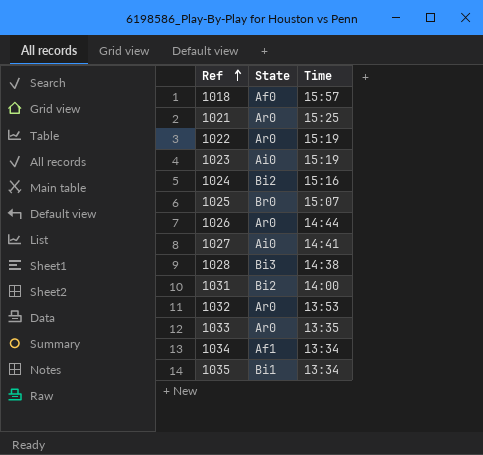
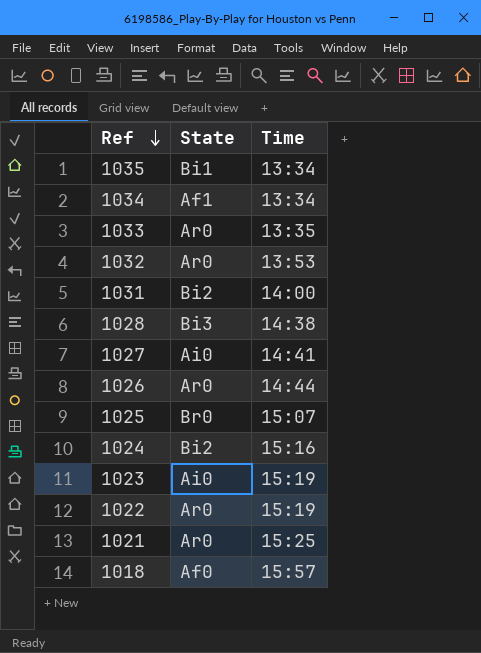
row order: Ref ascending -> Ref descending

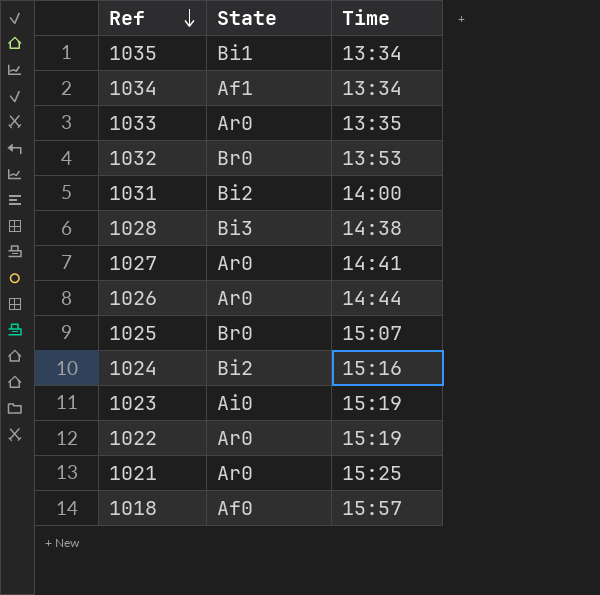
1032 | State: Ar0 -> Br0
1027 | State: Ai0 -> Ar0

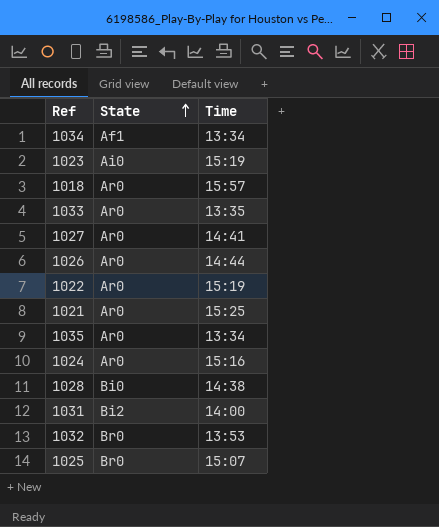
row order: Ref descending -> State ascending
1018 | State: Af0 -> Ar0
1035 | State: Bi1 -> Ar0
1024 | State: Bi2 -> Ar0
1028 | State: Bi3 -> Bi0

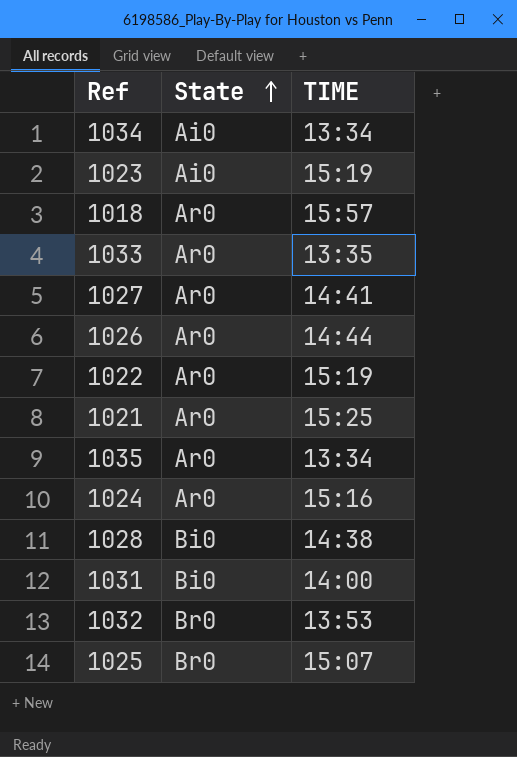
column name: Time -> TIME
1034 | State: Af1 -> Ai0
1031 | State: Bi2 -> Bi0

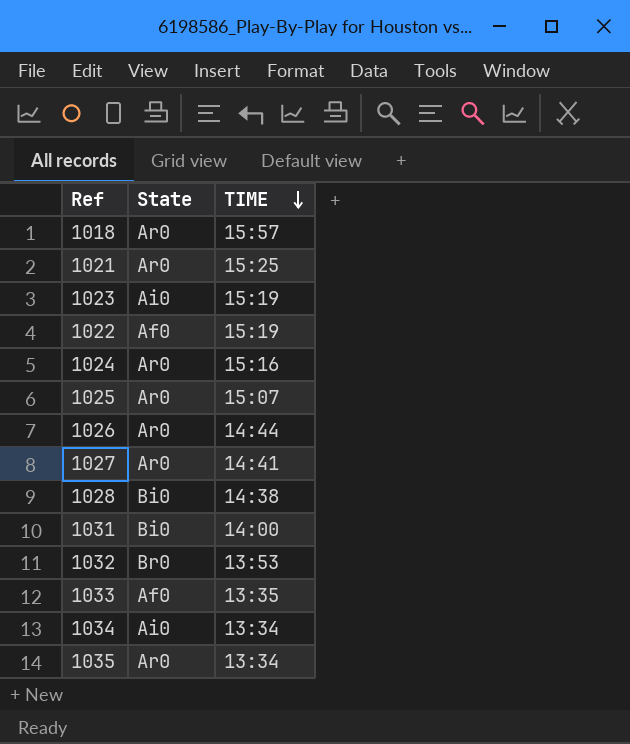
row order: State ascending -> TIME descending
1022 | State: Ar0 -> Af0
1025 | State: Br0 -> Ar0
1033 | State: Ar0 -> Af0

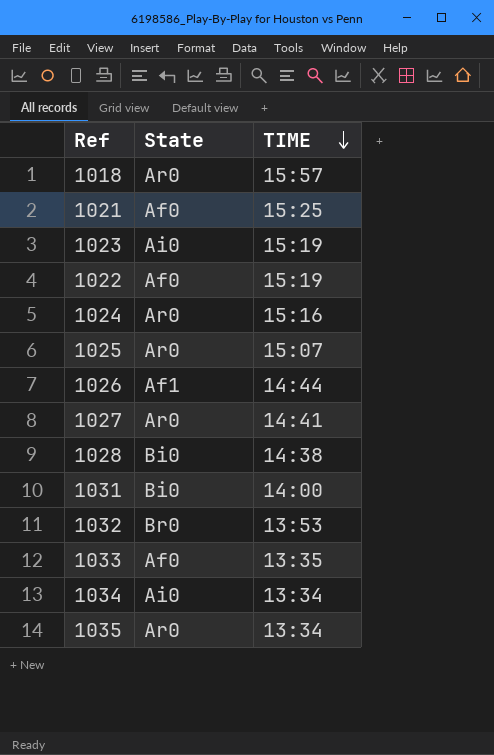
1021 | State: Ar0 -> Af0
1026 | State: Ar0 -> Af1

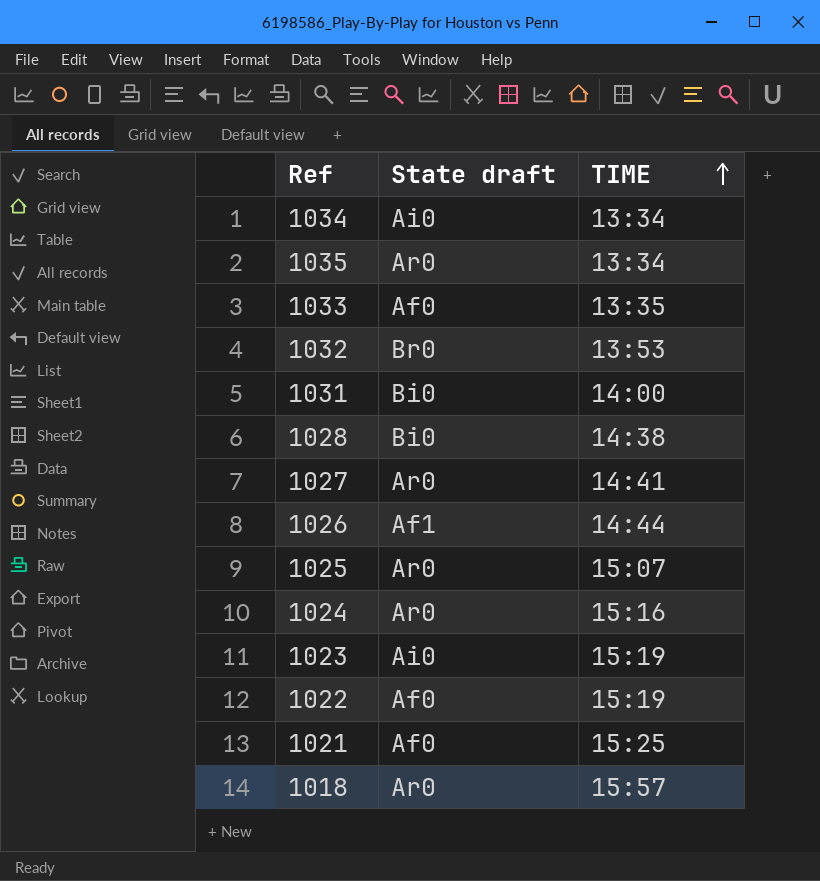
row order: TIME descending -> TIME ascending
column name: State -> State draft

